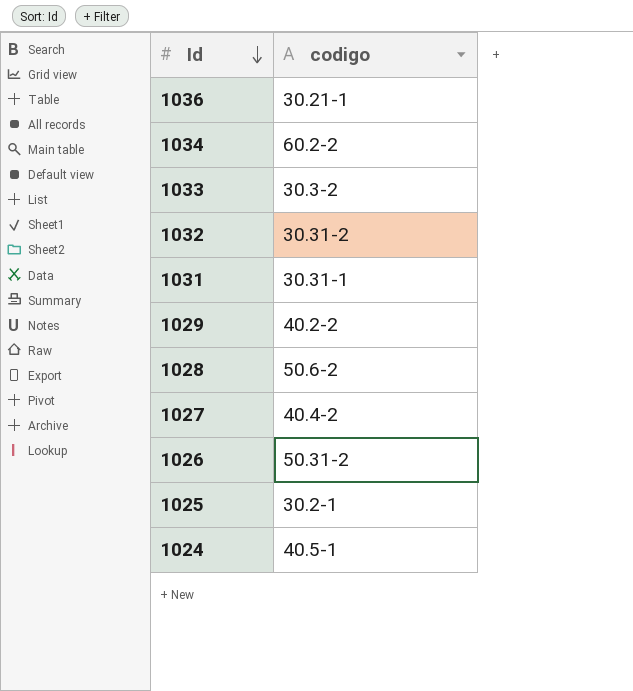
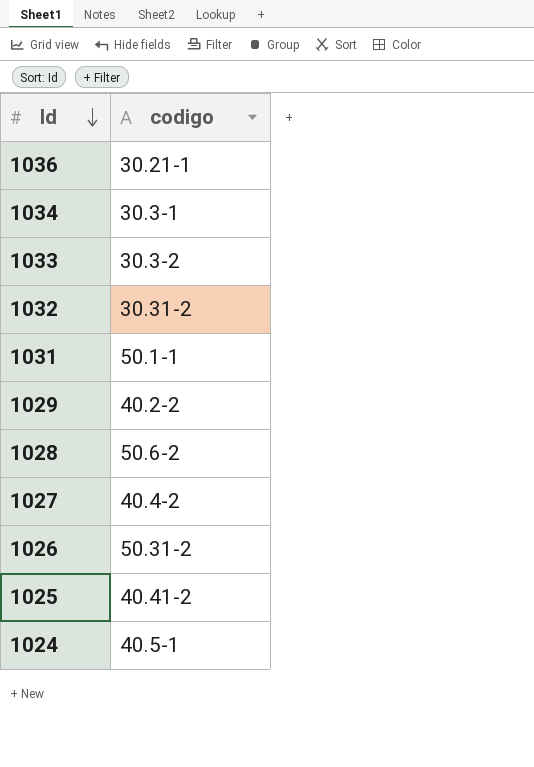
1034 | codigo: 60.2-2 -> 30.3-1
1031 | codigo: 30.31-1 -> 50.1-1
1025 | codigo: 30.2-1 -> 40.41-2

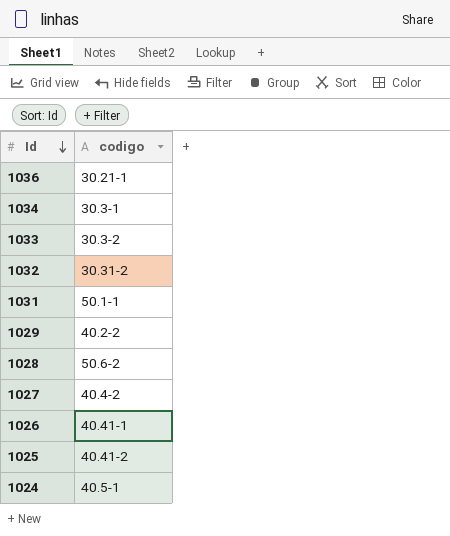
1026 | codigo: 50.31-2 -> 40.41-1

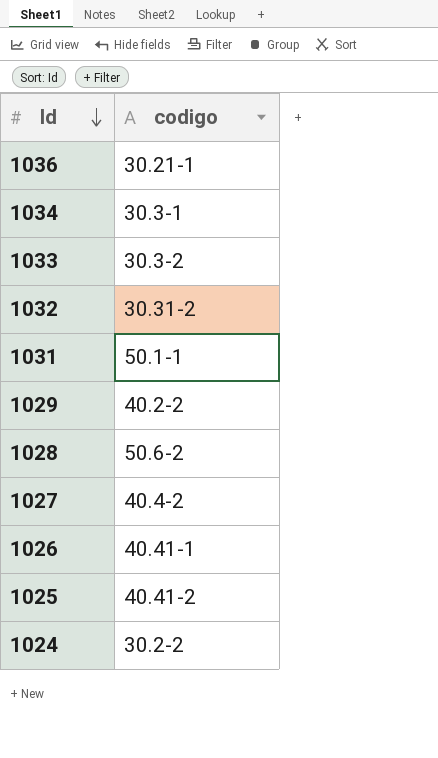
1024 | codigo: 40.5-1 -> 30.2-2

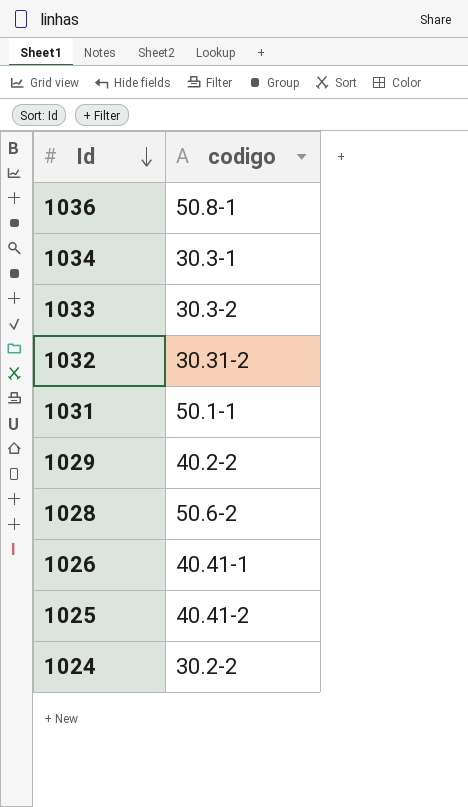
row 1027: 40.4-2 -> none
1036 | codigo: 30.21-1 -> 50.8-1

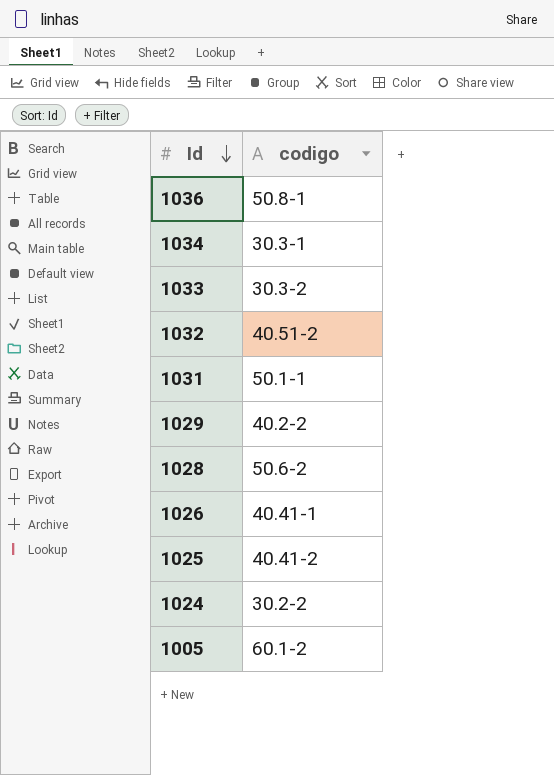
1032 | codigo: 30.31-2 -> 40.51-2
row 1005: none -> 60.1-2

